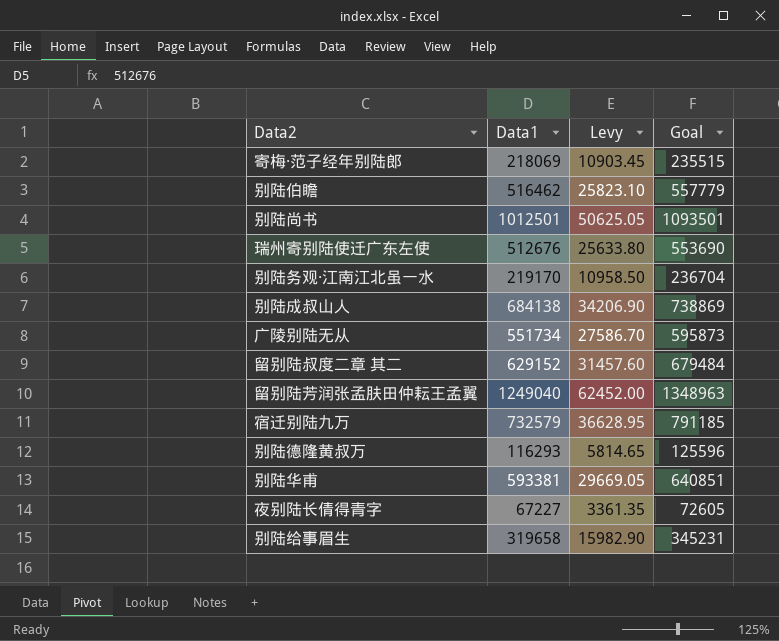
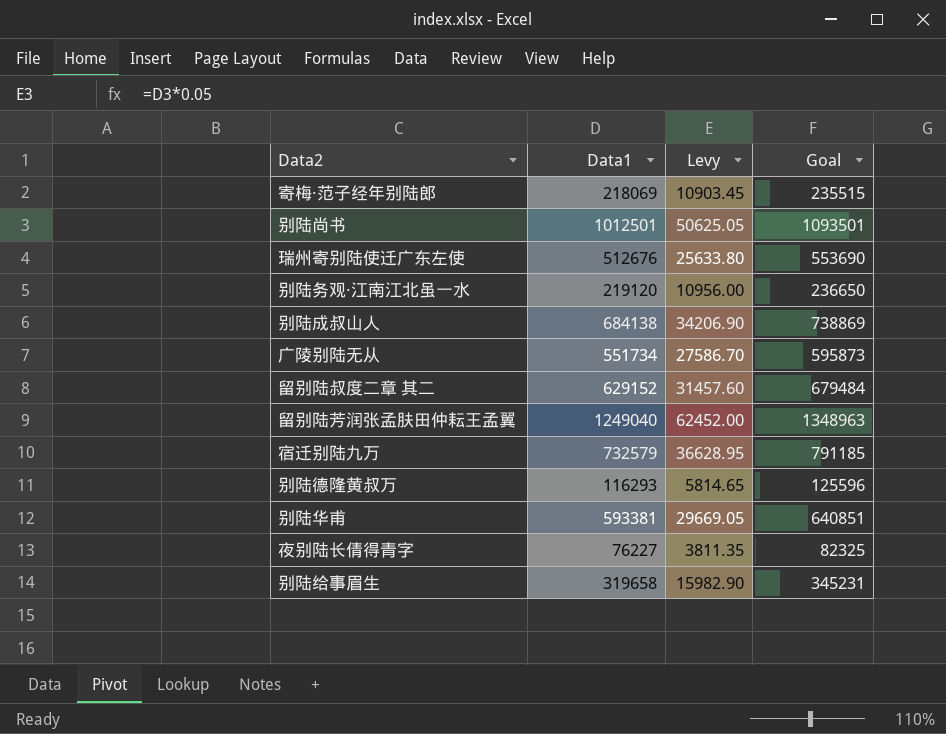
row 别陆伯瞻: 516462 | 25823.10 | 557779 -> none
别陆务观·江南江北虽一水 | Data1: 219170 -> 219120
别陆务观·江南江北虽一水 | Levy: 10958.50 -> 10956.00
别陆务观·江南江北虽一水 | Goal: 236704 -> 236650
夜别陆长倩得青字 | Data1: 67227 -> 76227
夜别陆长倩得青字 | Levy: 3361.35 -> 3811.35
夜别陆长倩得青字 | Goal: 72605 -> 82325

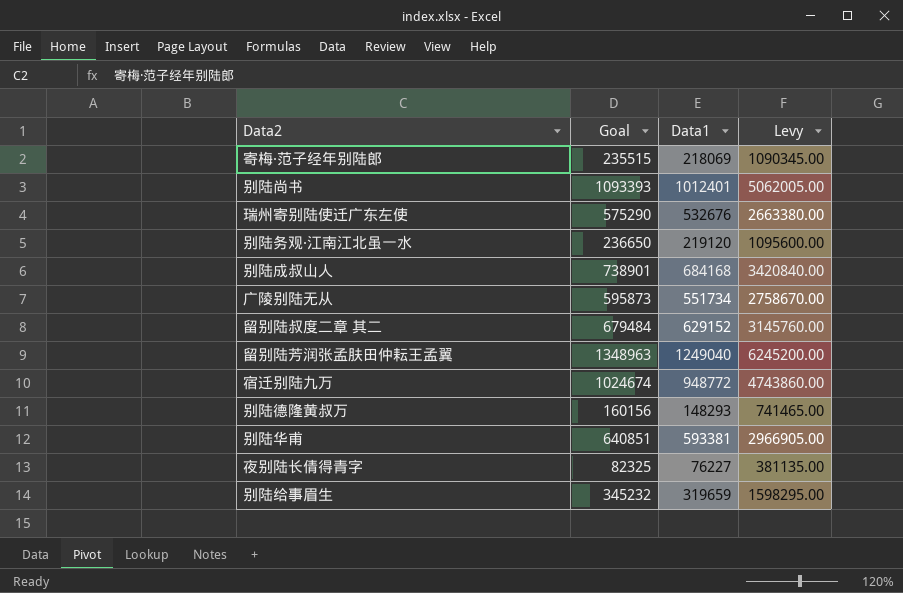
column Goal | position: 4 -> 2
column Levy | formula: [Data1] * 0.05 -> [Data1] * 5
别陆尚书 | Goal: 1093501 -> 1093393
别陆尚书 | Data1: 1012501 -> 1012401
瑞州寄别陆使迁广东左使 | Goal: 553690 -> 575290
瑞州寄别陆使迁广东左使 | Data1: 512676 -> 532676
别陆成叔山人 | Goal: 738869 -> 738901
别陆成叔山人 | Data1: 684138 -> 684168
宿迁别陆九万 | Goal: 791185 -> 1024674
宿迁别陆九万 | Data1: 732579 -> 948772
别陆德隆黄叔万 | Goal: 125596 -> 160156
别陆德隆黄叔万 | Data1: 116293 -> 148293
别陆给事眉生 | Goal: 345231 -> 345232
别陆给事眉生 | Data1: 319658 -> 319659

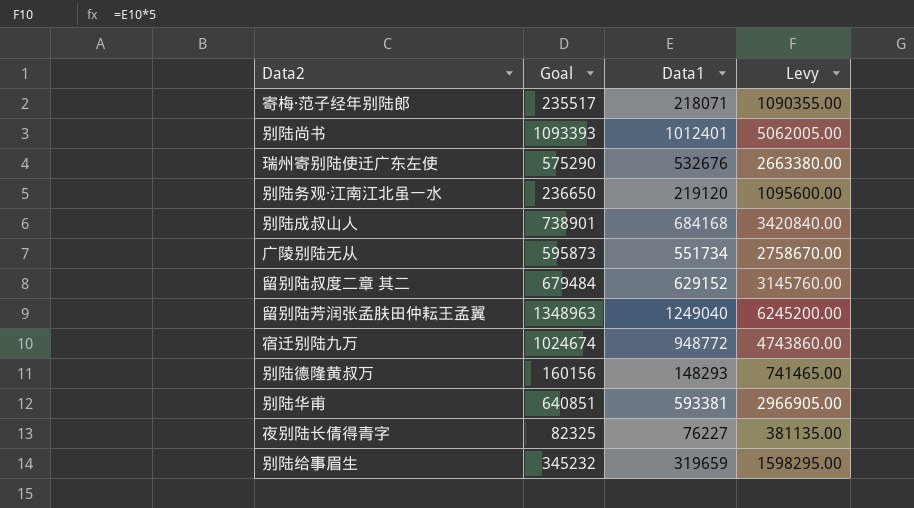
寄梅·范子经年别陆郎 | Goal: 235515 -> 235517
寄梅·范子经年别陆郎 | Data1: 218069 -> 218071
寄梅·范子经年别陆郎 | Levy: 1090345.00 -> 1090355.00

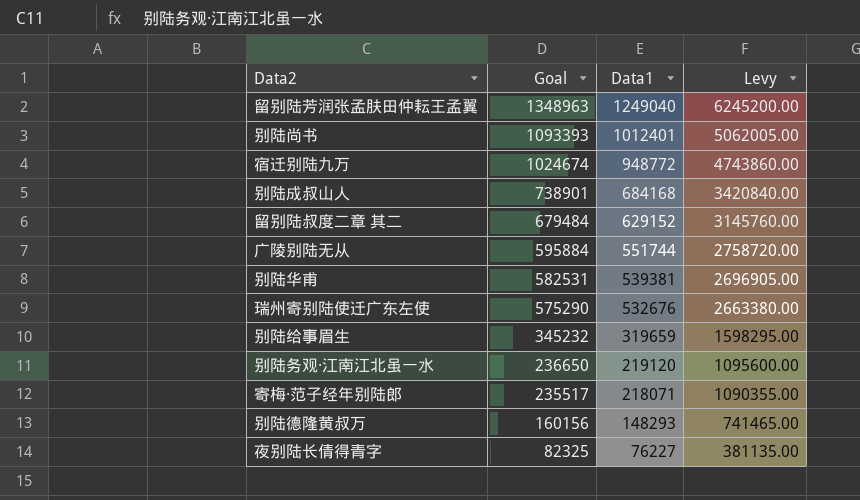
row order: none -> Goal descending
广陵别陆无从 | Goal: 595873 -> 595884
广陵别陆无从 | Data1: 551734 -> 551744
广陵别陆无从 | Levy: 2758670.00 -> 2758720.00
别陆华甫 | Goal: 640851 -> 582531
别陆华甫 | Data1: 593381 -> 539381
别陆华甫 | Levy: 2966905.00 -> 2696905.00

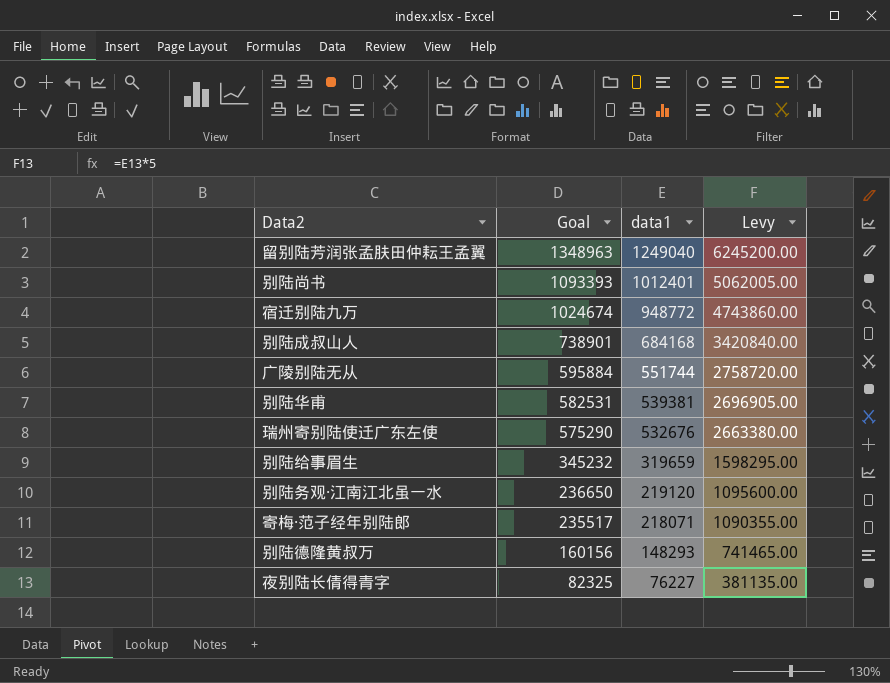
column name: Data1 -> data1
row 留别陆叔度二章 其二: 679484 | 629152 | 3145760.00 -> none

